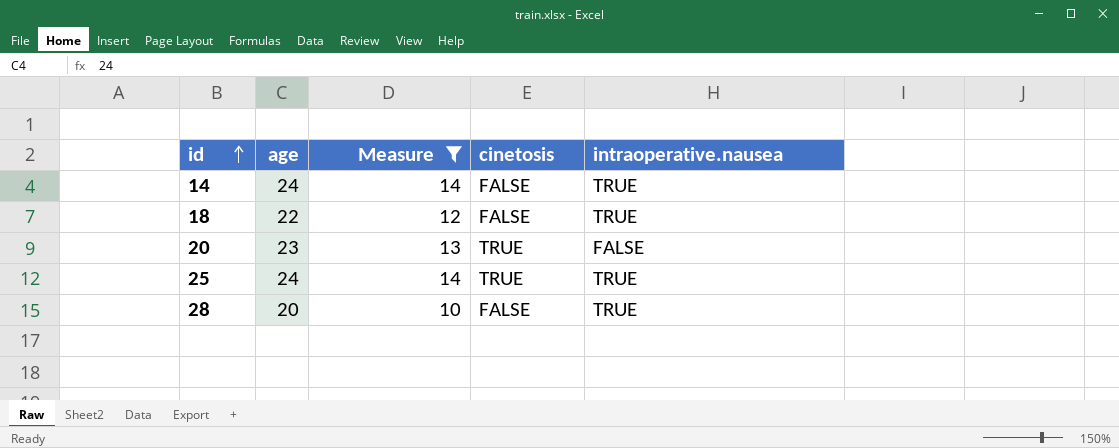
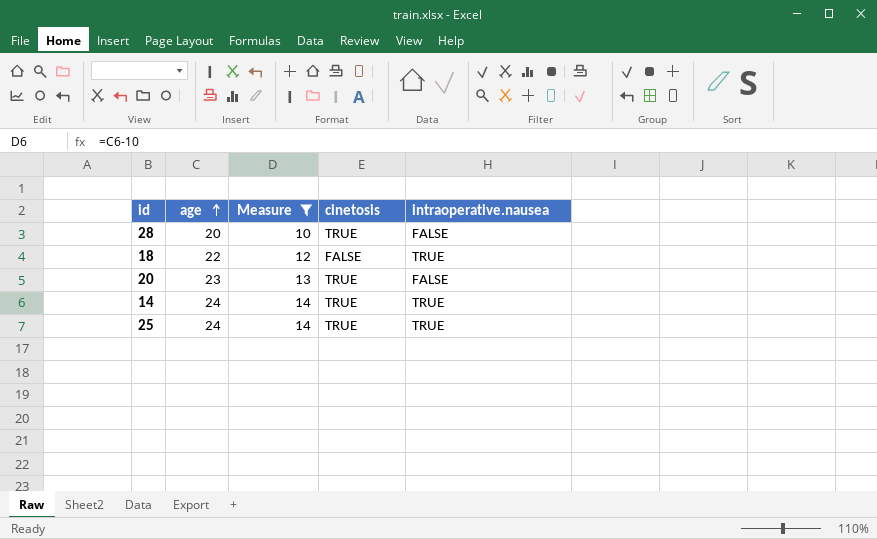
row order: id ascending -> age ascending
28 | cinetosis: FALSE -> TRUE
28 | intraoperative.nausea: TRUE -> FALSE
14 | cinetosis: FALSE -> TRUE

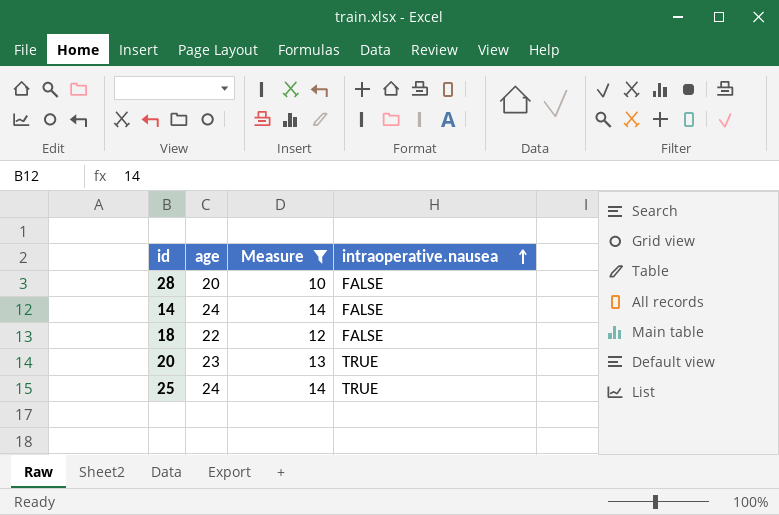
row order: age ascending -> intraoperative.nausea ascending
column cinetosis | position: 4 -> none
14 | intraoperative.nausea: TRUE -> FALSE
18 | intraoperative.nausea: TRUE -> FALSE
20 | intraoperative.nausea: FALSE -> TRUE

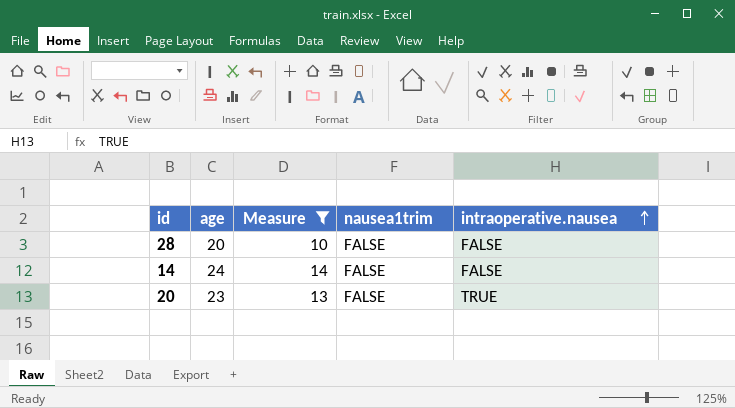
column nausea1trim | position: none -> 4
row 18: 22 | 12 | FALSE -> none
row 25: 24 | 14 | TRUE -> none

